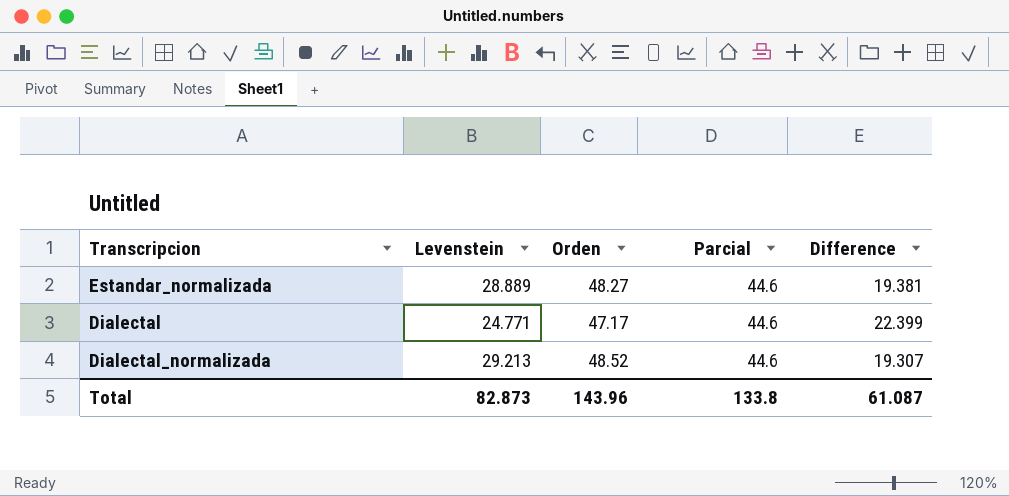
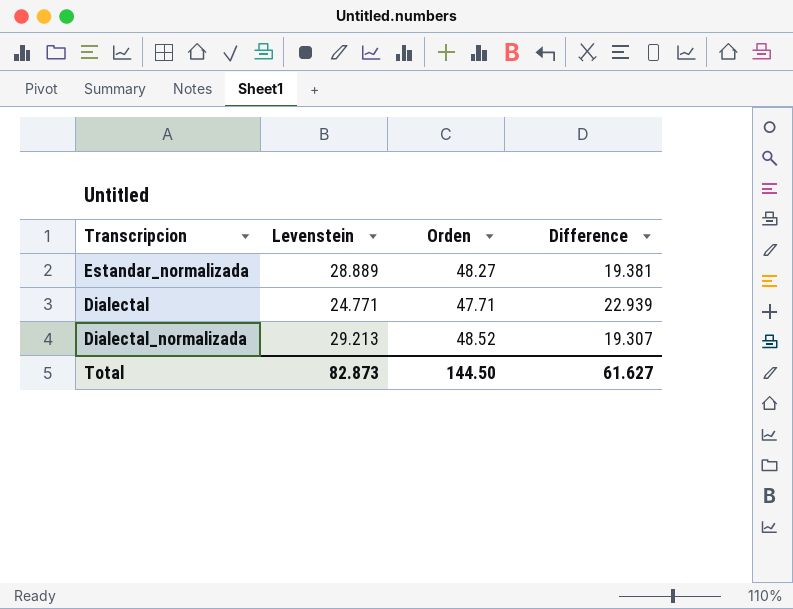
column Parcial | position: 4 -> none
Dialectal | Orden: 47.17 -> 47.71
Dialectal | Difference: 22.399 -> 22.939
Total | Orden: 143.96 -> 144.50
Total | Difference: 61.087 -> 61.627

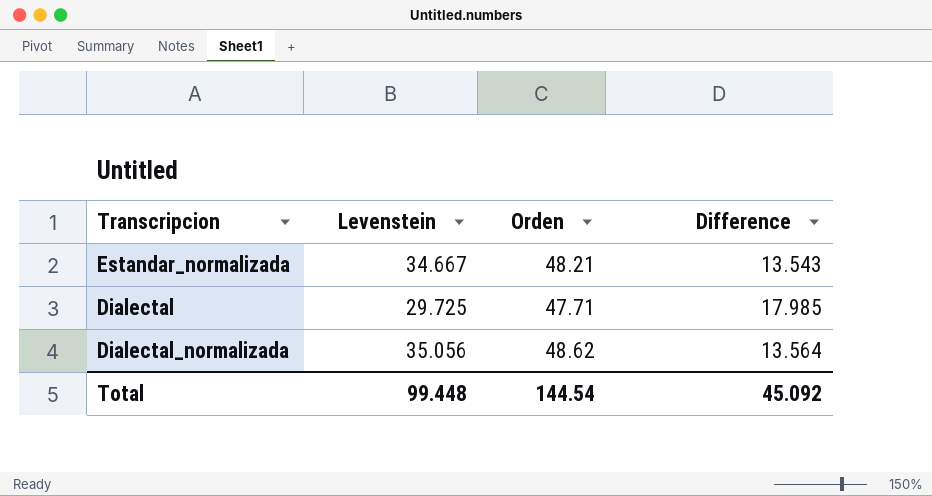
Estandar_normalizada | Levenstein: 28.889 -> 34.667
Estandar_normalizada | Orden: 48.27 -> 48.21
Estandar_normalizada | Difference: 19.381 -> 13.543
Dialectal | Levenstein: 24.771 -> 29.725
Dialectal | Difference: 22.939 -> 17.985
Dialectal_normalizada | Levenstein: 29.213 -> 35.056
Dialectal_normalizada | Orden: 48.52 -> 48.62
Dialectal_normalizada | Difference: 19.307 -> 13.564
Total | Levenstein: 82.873 -> 99.448
Total | Orden: 144.50 -> 144.54
Total | Difference: 61.627 -> 45.092

